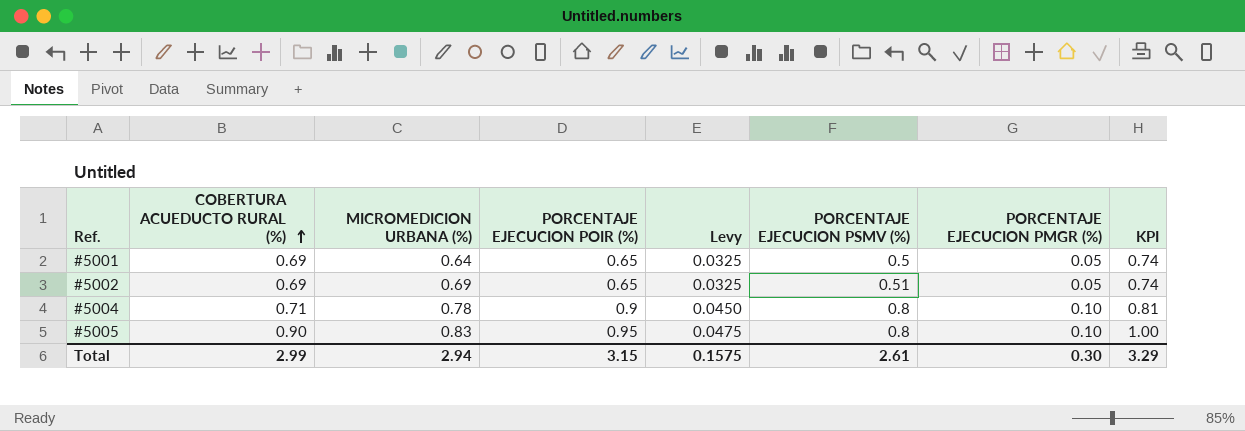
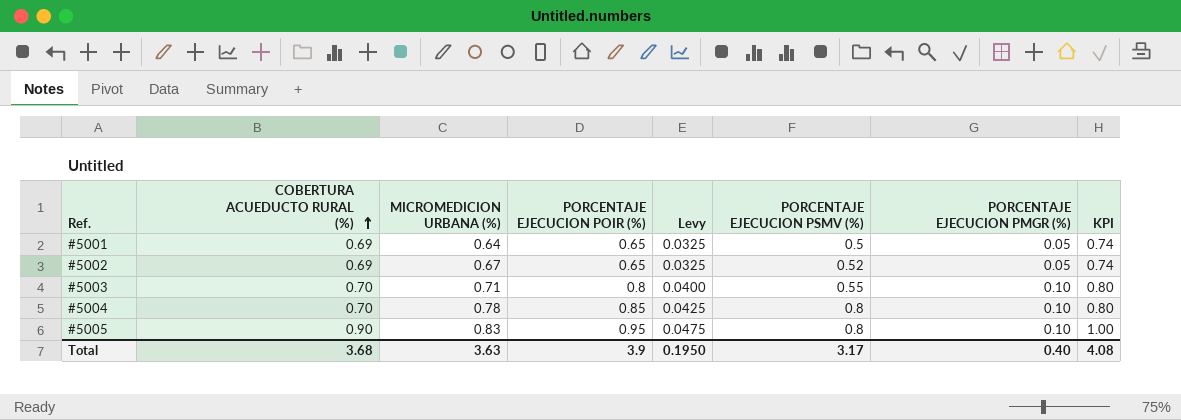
#5002 | MICROMEDICION URBANA (%): 0.69 -> 0.67
#5002 | PORCENTAJE EJECUCION PSMV (%): 0.51 -> 0.52
row #5003: none -> 0.70 | 0.71 | 0.8 | 0.0400 | 0.55 | 0.10 | 0.80
#5004 | COBERTURA ACUEDUCTO RURAL (%): 0.71 -> 0.70
#5004 | PORCENTAJE EJECUCION POIR (%): 0.9 -> 0.85
#5004 | Levy: 0.0450 -> 0.0425
#5004 | KPI: 0.81 -> 0.80
Total | COBERTURA ACUEDUCTO RURAL (%): 2.99 -> 3.68
Total | MICROMEDICION URBANA (%): 2.94 -> 3.63
Total | PORCENTAJE EJECUCION POIR (%): 3.15 -> 3.9
Total | Levy: 0.1575 -> 0.1950
Total | PORCENTAJE EJECUCION PSMV (%): 2.61 -> 3.17
Total | PORCENTAJE EJECUCION PMGR (%): 0.30 -> 0.40
Total | KPI: 3.29 -> 4.08

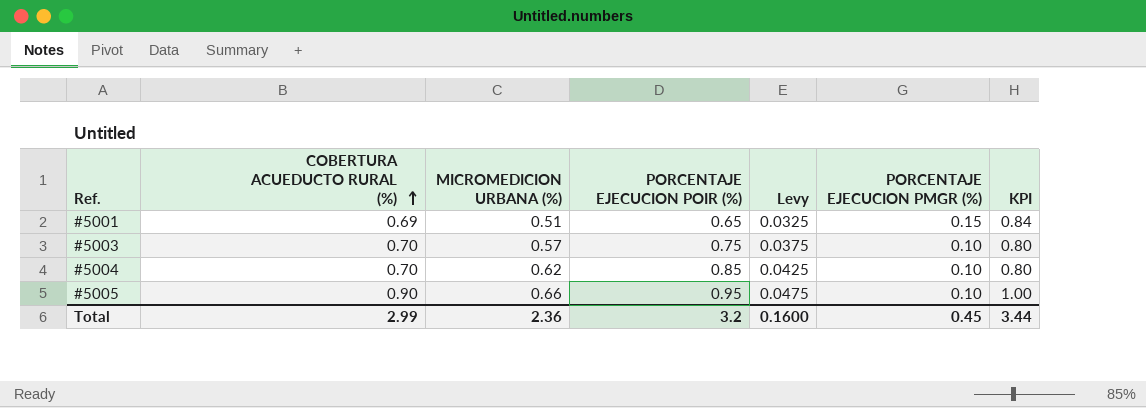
column PORCENTAJE EJECUCION PSMV (%) | position: 6 -> none
row #5002: 0.69 | 0.67 | 0.65 | 0.0325 | 0.52 | 0.05 | 0.74 -> none
#5001 | MICROMEDICION URBANA (%): 0.64 -> 0.51
#5001 | PORCENTAJE EJECUCION PMGR (%): 0.05 -> 0.15
#5001 | KPI: 0.74 -> 0.84
#5003 | MICROMEDICION URBANA (%): 0.71 -> 0.57
#5003 | PORCENTAJE EJECUCION POIR (%): 0.8 -> 0.75
#5003 | Levy: 0.0400 -> 0.0375
#5004 | MICROMEDICION URBANA (%): 0.78 -> 0.62
#5005 | MICROMEDICION URBANA (%): 0.83 -> 0.66
Total | COBERTURA ACUEDUCTO RURAL (%): 3.68 -> 2.99
Total | MICROMEDICION URBANA (%): 3.63 -> 2.36
Total | PORCENTAJE EJECUCION POIR (%): 3.9 -> 3.2
Total | Levy: 0.1950 -> 0.1600
Total | PORCENTAJE EJECUCION PMGR (%): 0.40 -> 0.45
Total | KPI: 4.08 -> 3.44

